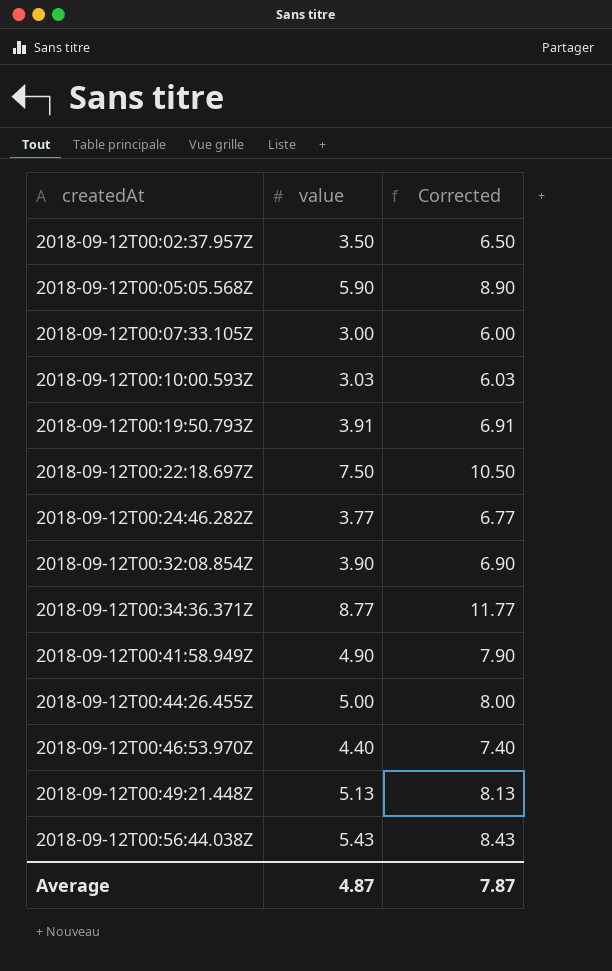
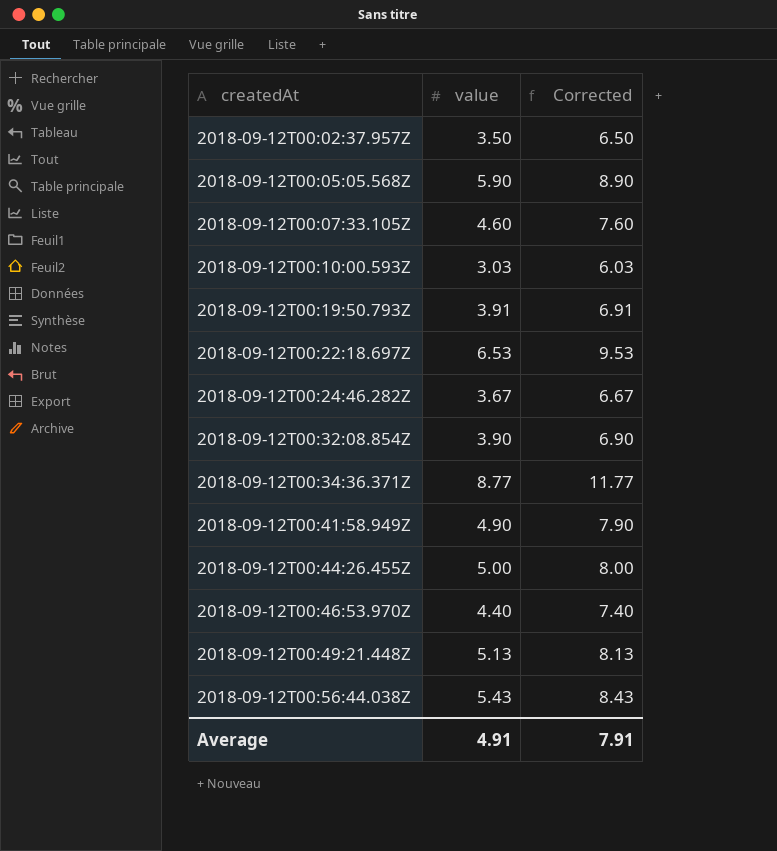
2018-09-12T00:07:33.105Z | value: 3.00 -> 4.60
2018-09-12T00:07:33.105Z | Corrected: 6.00 -> 7.60
2018-09-12T00:22:18.697Z | value: 7.50 -> 6.53
2018-09-12T00:22:18.697Z | Corrected: 10.50 -> 9.53
2018-09-12T00:24:46.282Z | value: 3.77 -> 3.67
2018-09-12T00:24:46.282Z | Corrected: 6.77 -> 6.67
Average | value: 4.87 -> 4.91
Average | Corrected: 7.87 -> 7.91

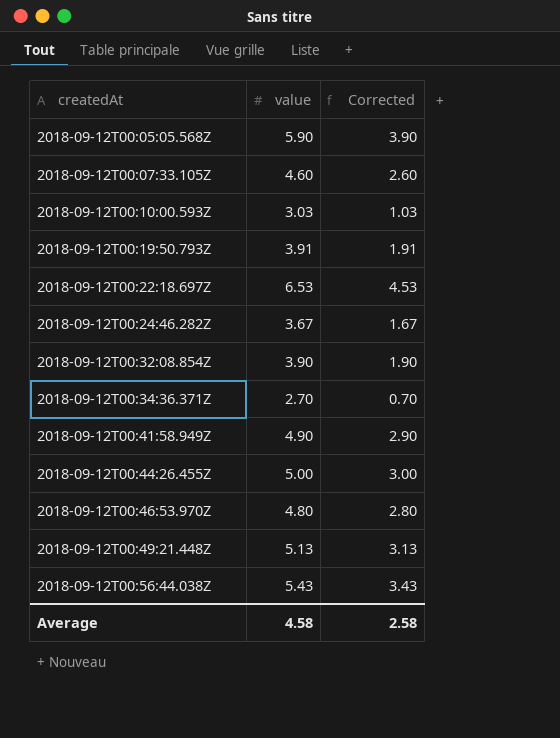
column Corrected | formula: [value] + 3 -> [value] - 2
row 2018-09-12T00:02:37.957Z: 3.50 | 6.50 -> none
2018-09-12T00:34:36.371Z | value: 8.77 -> 2.70
2018-09-12T00:46:53.970Z | value: 4.40 -> 4.80
Average | value: 4.91 -> 4.58
Average | Corrected: 7.91 -> 2.58

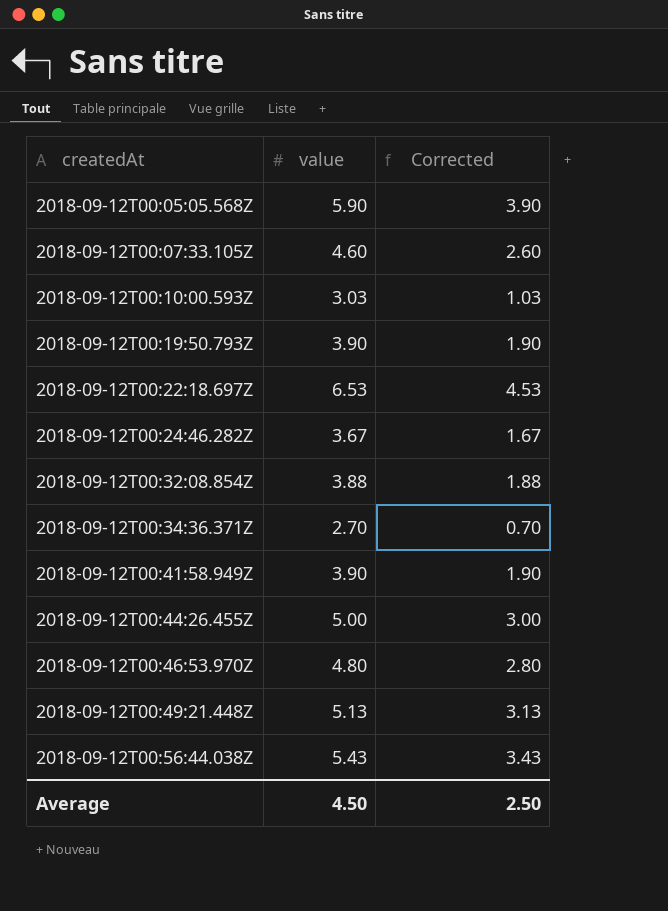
2018-09-12T00:19:50.793Z | value: 3.91 -> 3.90
2018-09-12T00:19:50.793Z | Corrected: 1.91 -> 1.90
2018-09-12T00:32:08.854Z | value: 3.90 -> 3.88
2018-09-12T00:32:08.854Z | Corrected: 1.90 -> 1.88
2018-09-12T00:41:58.949Z | value: 4.90 -> 3.90
2018-09-12T00:41:58.949Z | Corrected: 2.90 -> 1.90
Average | value: 4.58 -> 4.50
Average | Corrected: 2.58 -> 2.50

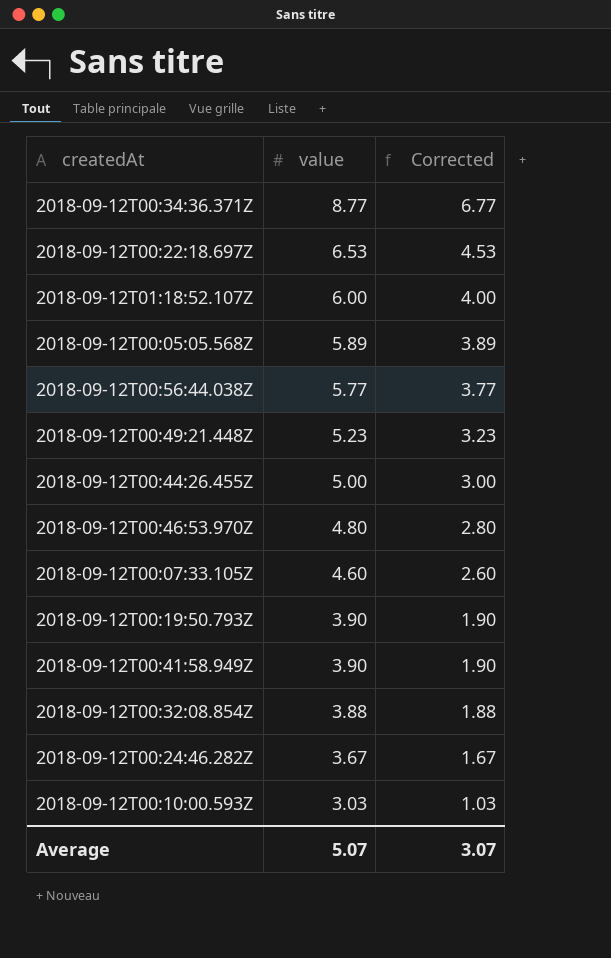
row order: createdAt ascending -> value descending
2018-09-12T00:34:36.371Z | value: 2.70 -> 8.77
2018-09-12T00:34:36.371Z | Corrected: 0.70 -> 6.77
row 2018-09-12T01:18:52.107Z: none -> 6.00 | 4.00
2018-09-12T00:05:05.568Z | value: 5.90 -> 5.89
2018-09-12T00:05:05.568Z | Corrected: 3.90 -> 3.89
2018-09-12T00:56:44.038Z | value: 5.43 -> 5.77
2018-09-12T00:56:44.038Z | Corrected: 3.43 -> 3.77
2018-09-12T00:49:21.448Z | value: 5.13 -> 5.23
2018-09-12T00:49:21.448Z | Corrected: 3.13 -> 3.23
Average | value: 4.50 -> 5.07
Average | Corrected: 2.50 -> 3.07

